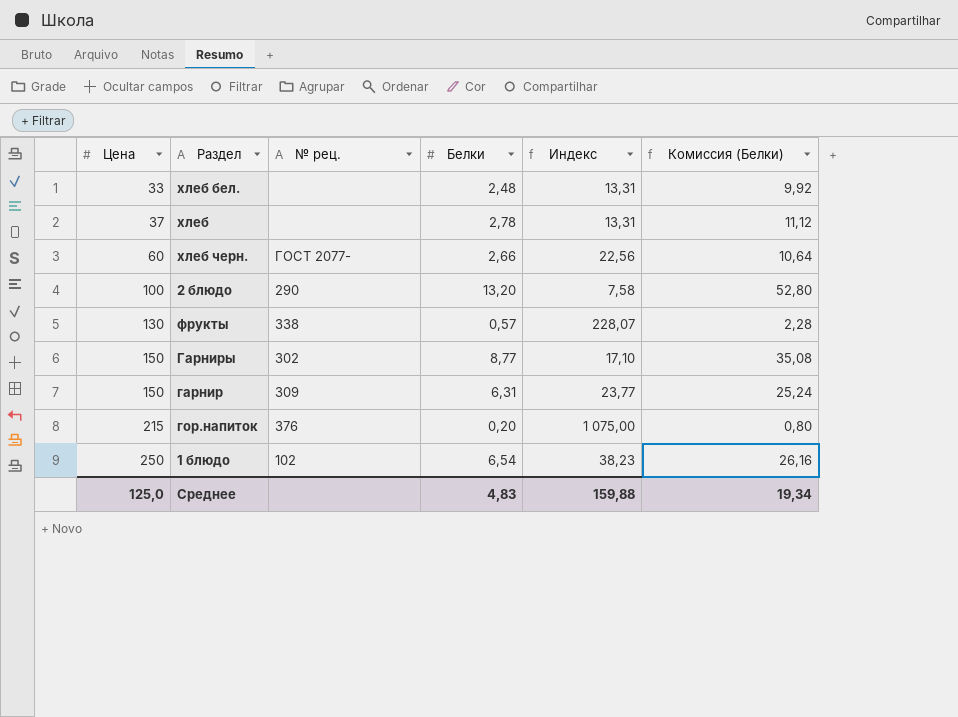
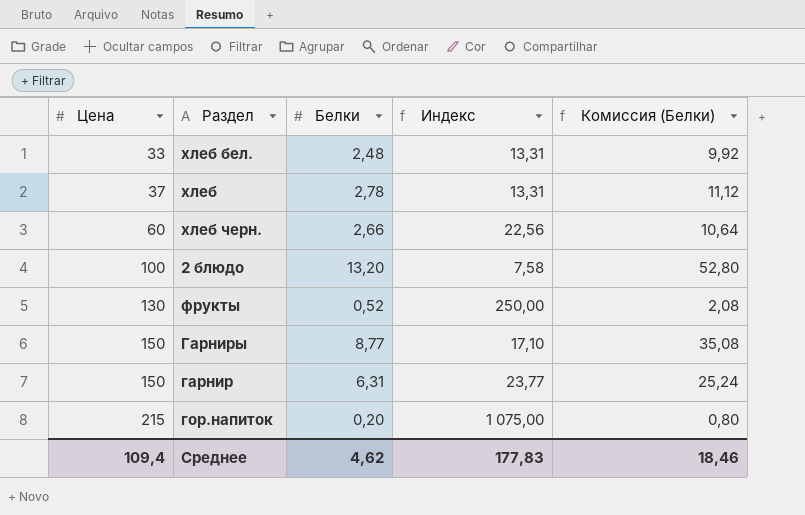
column № рец. | position: 3 -> none
row 1 блюдо: 250 | 102 | 6,54 | 38,23 | 26,16 -> none
фрукты | Белки: 0,57 -> 0,52
фрукты | Индекс: 228,07 -> 250,00
фрукты | Комиссия (Белки): 2,28 -> 2,08
Среднее | Цена: 125,0 -> 109,4
Среднее | Белки: 4,83 -> 4,62
Среднее | Индекс: 159,88 -> 177,83
Среднее | Комиссия (Белки): 19,34 -> 18,46

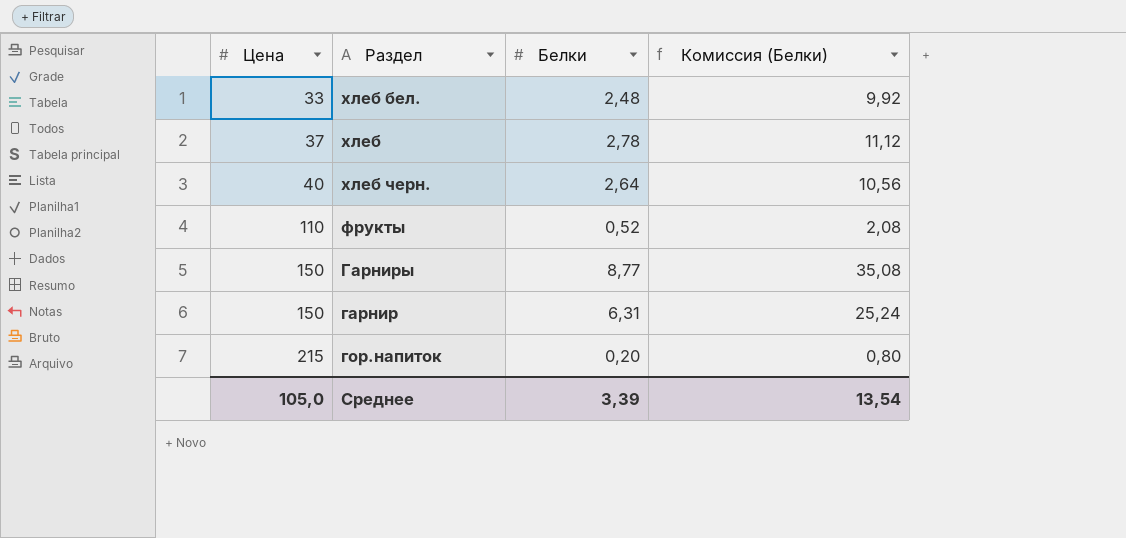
column Индекс | formula: [Цена] / [Белки] -> none
row 2 блюдо: 100 | 13,20 | 7,58 | 52,80 -> none
хлеб черн. | Цена: 60 -> 40
хлеб черн. | Белки: 2,66 -> 2,64
хлеб черн. | Комиссия (Белки): 10,64 -> 10,56
фрукты | Цена: 130 -> 110
Среднее | Цена: 109,4 -> 105,0
Среднее | Белки: 4,62 -> 3,39
Среднее | Комиссия (Белки): 18,46 -> 13,54

